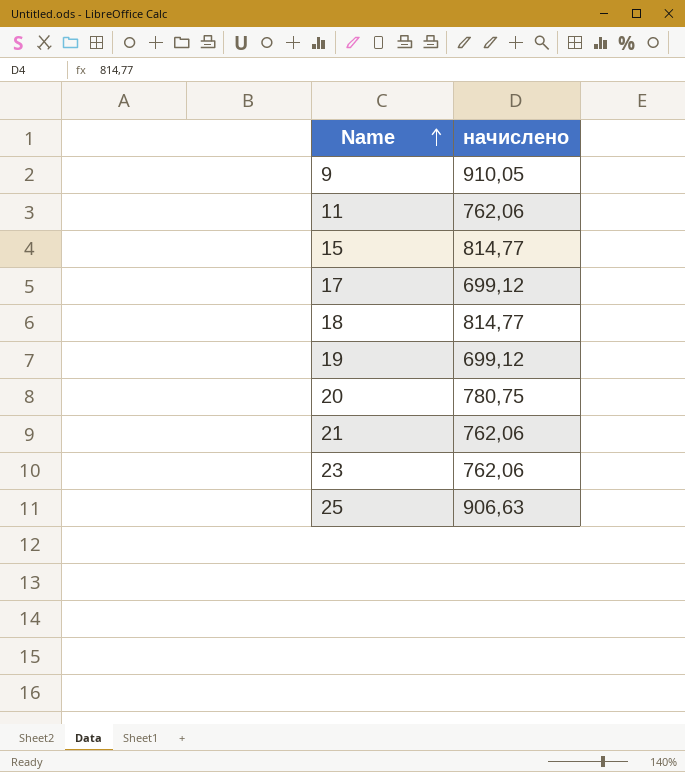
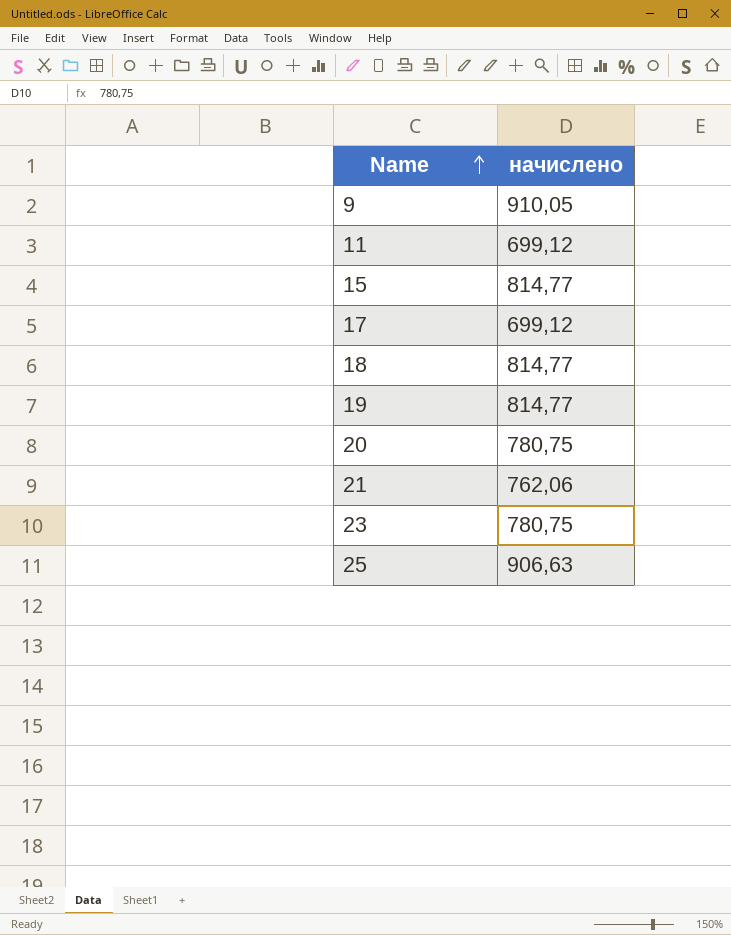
11 | начислено: 762,06 -> 699,12
19 | начислено: 699,12 -> 814,77
23 | начислено: 762,06 -> 780,75

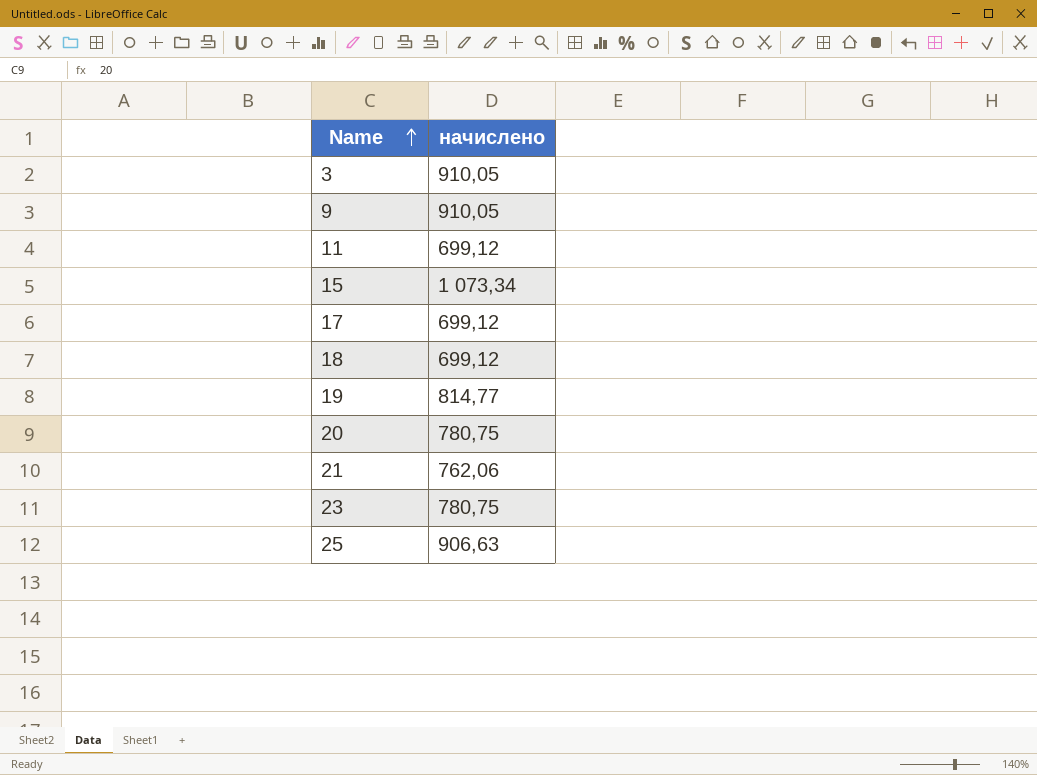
row 3: none -> 910,05
15 | начислено: 814,77 -> 1 073,34
18 | начислено: 814,77 -> 699,12

